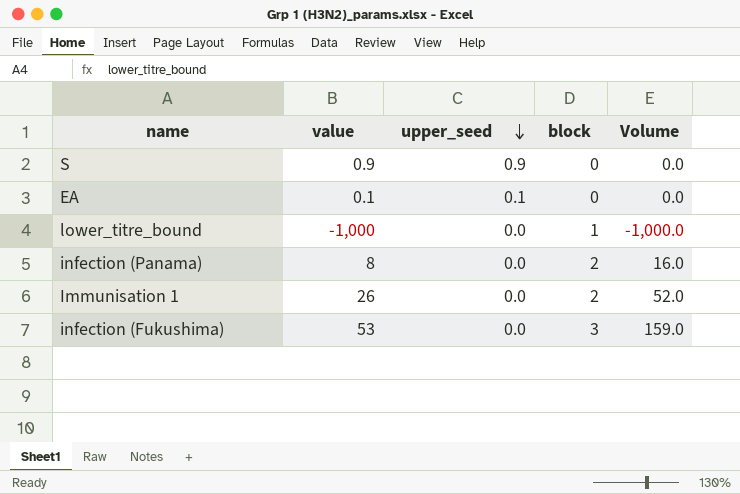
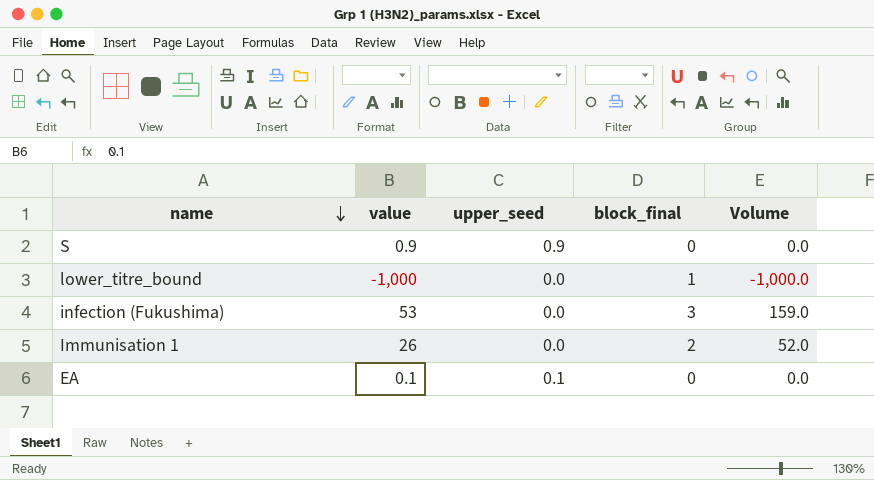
row order: upper_seed descending -> name descending
column name: block -> block_final
row infection (Panama): 8 | 0.0 | 2 | 16.0 -> none

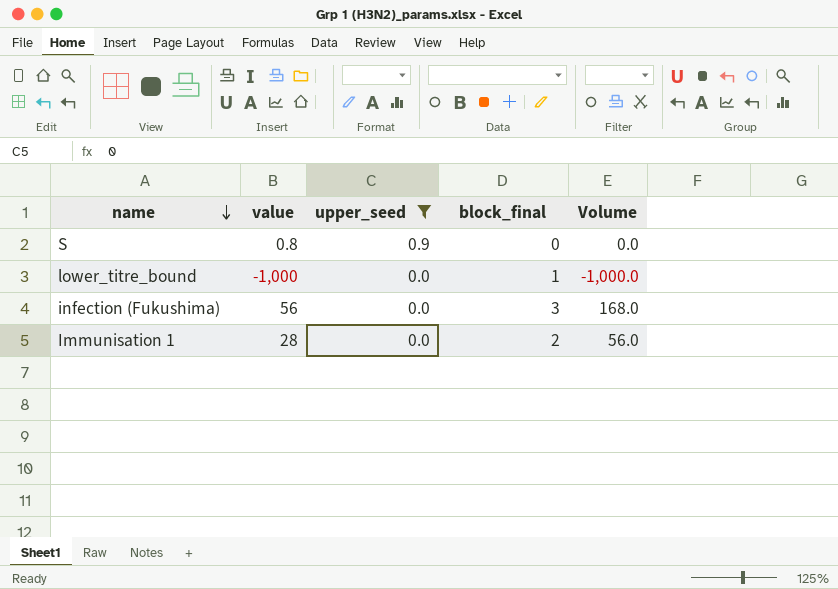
filter: none -> upper_seed != 0.1
S | value: 0.9 -> 0.8
infection (Fukushima) | value: 53 -> 56
infection (Fukushima) | Volume: 159.0 -> 168.0
Immunisation 1 | value: 26 -> 28
Immunisation 1 | Volume: 52.0 -> 56.0

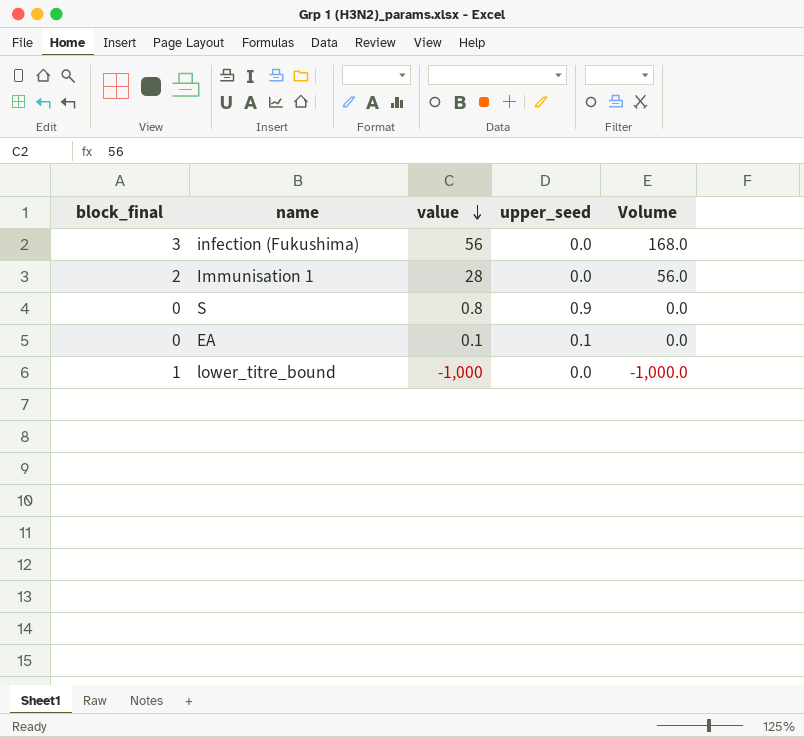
filter: upper_seed != 0.1 -> none
row order: name descending -> value descending
column block_final | position: 4 -> 1

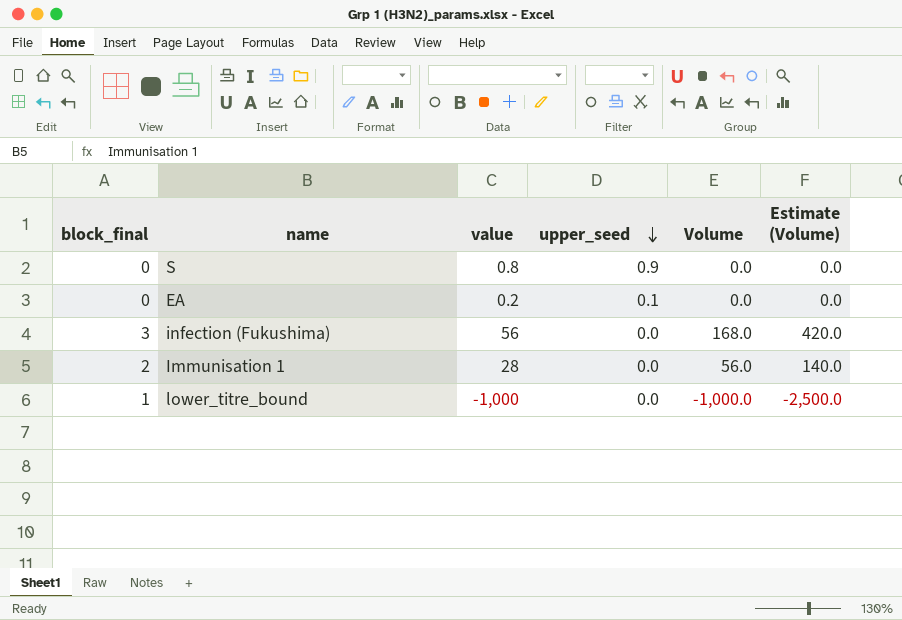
row order: value descending -> upper_seed descending
column Estimate (Volume) | formula: none -> [Volume] * 2.5
EA | value: 0.1 -> 0.2

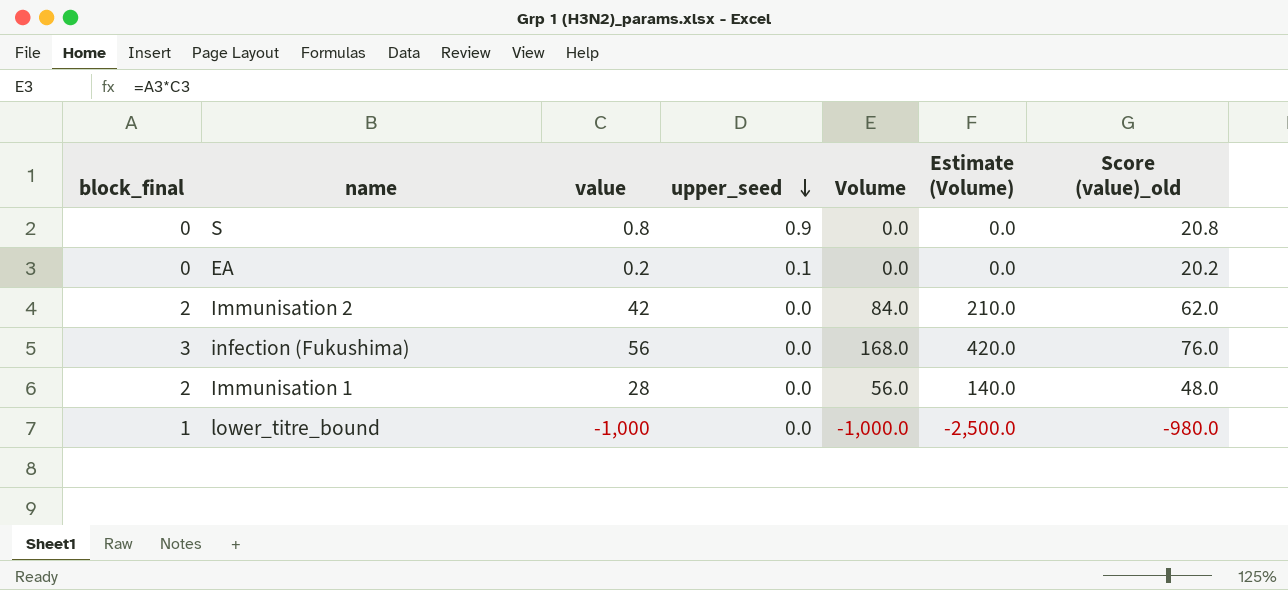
column Score (value)_old | formula: none -> [value] + 20
row Immunisation 2: none -> 2 | 42 | 0.0 | 84.0 | 210.0 | 62.0

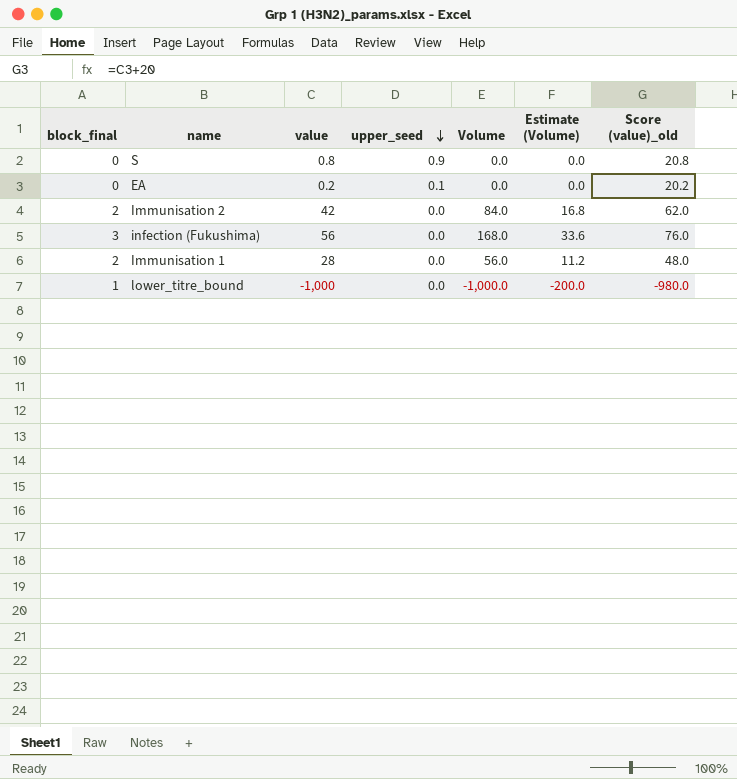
column Estimate (Volume) | formula: [Volume] * 2.5 -> [Volume] * 0.2

